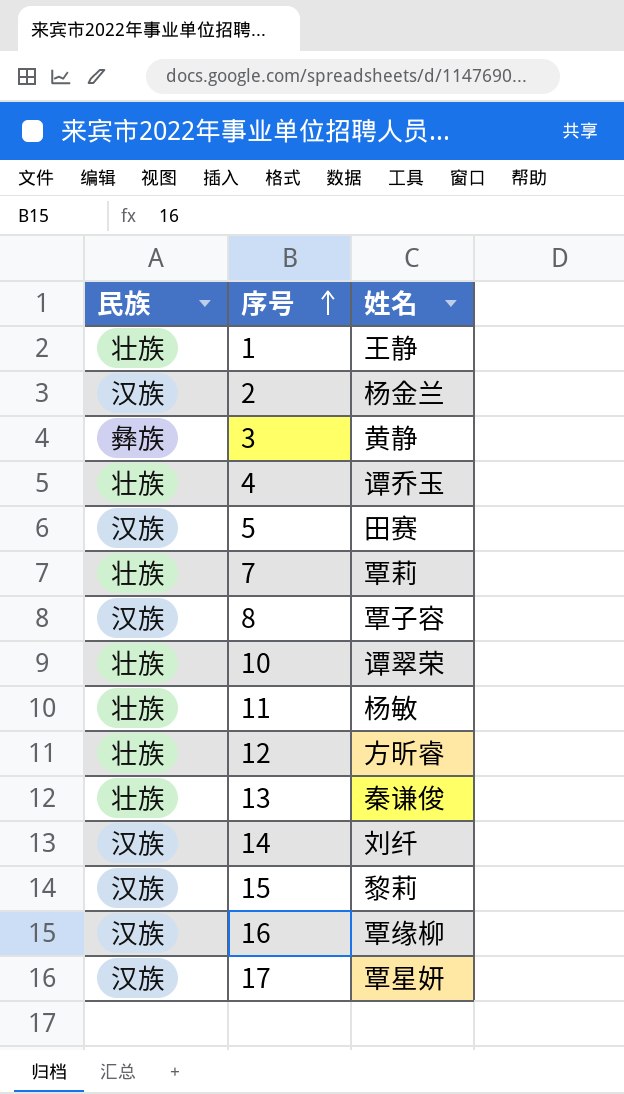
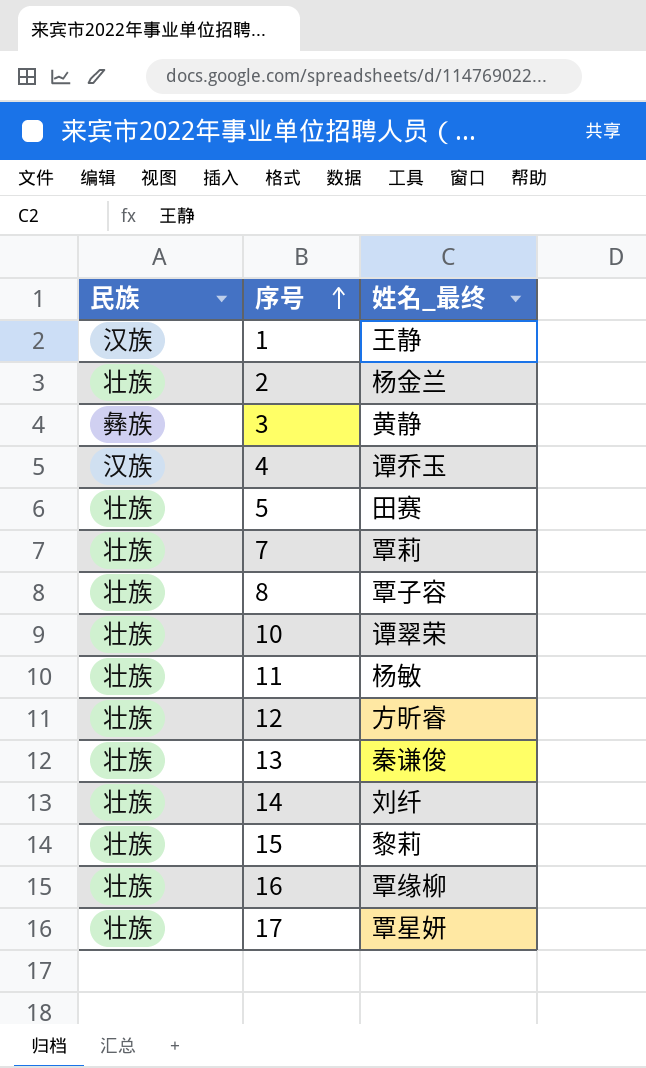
column name: 姓名 -> 姓名_最终
1 | 民族: 壮族 -> 汉族
2 | 民族: 汉族 -> 壮族
4 | 民族: 壮族 -> 汉族
5 | 民族: 汉族 -> 壮族
8 | 民族: 汉族 -> 壮族
14 | 民族: 汉族 -> 壮族
15 | 民族: 汉族 -> 壮族
16 | 民族: 汉族 -> 壮族
17 | 民族: 汉族 -> 壮族

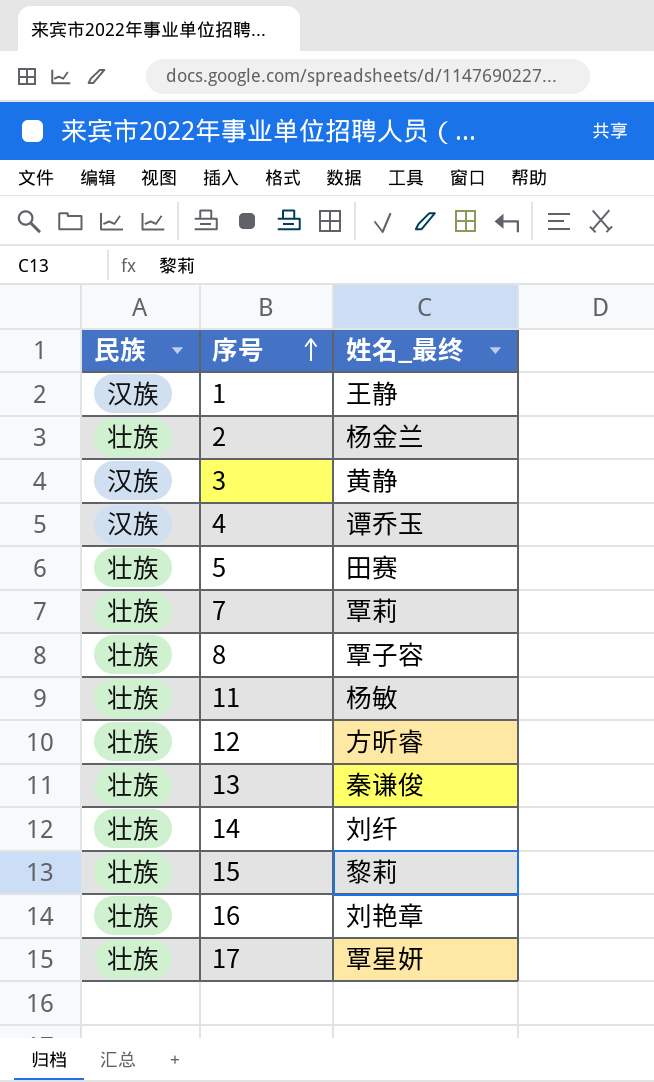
row 10: 壮族 | 谭翠荣 -> none
3 | 民族: 彝族 -> 汉族
16 | 姓名_最终: 覃缘柳 -> 刘艳章

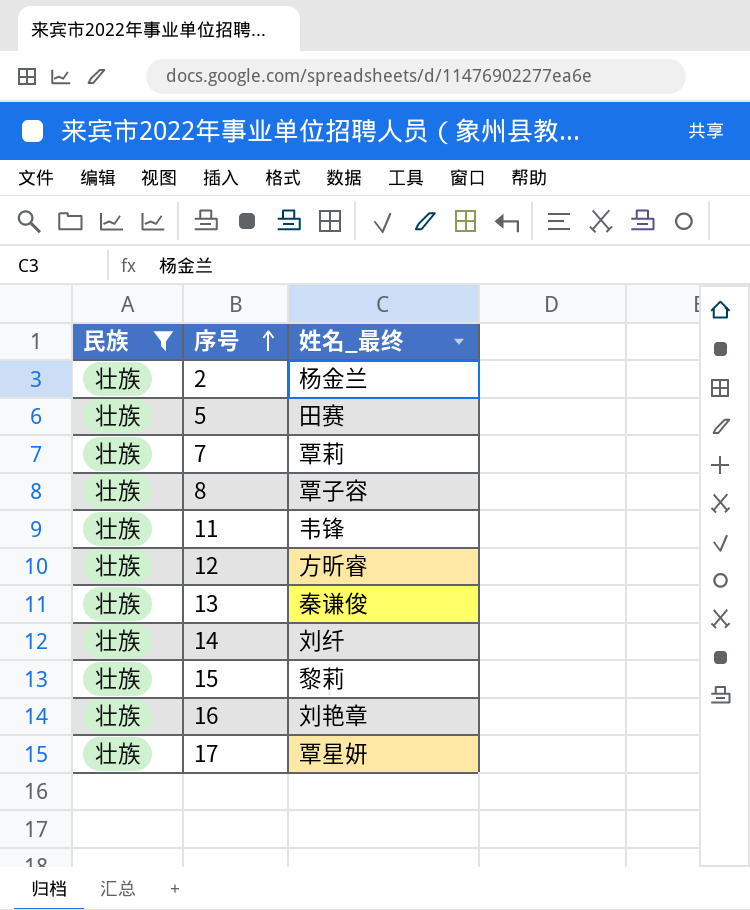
filter: none -> 民族 = 壮族
11 | 姓名_最终: 杨敏 -> 韦锋

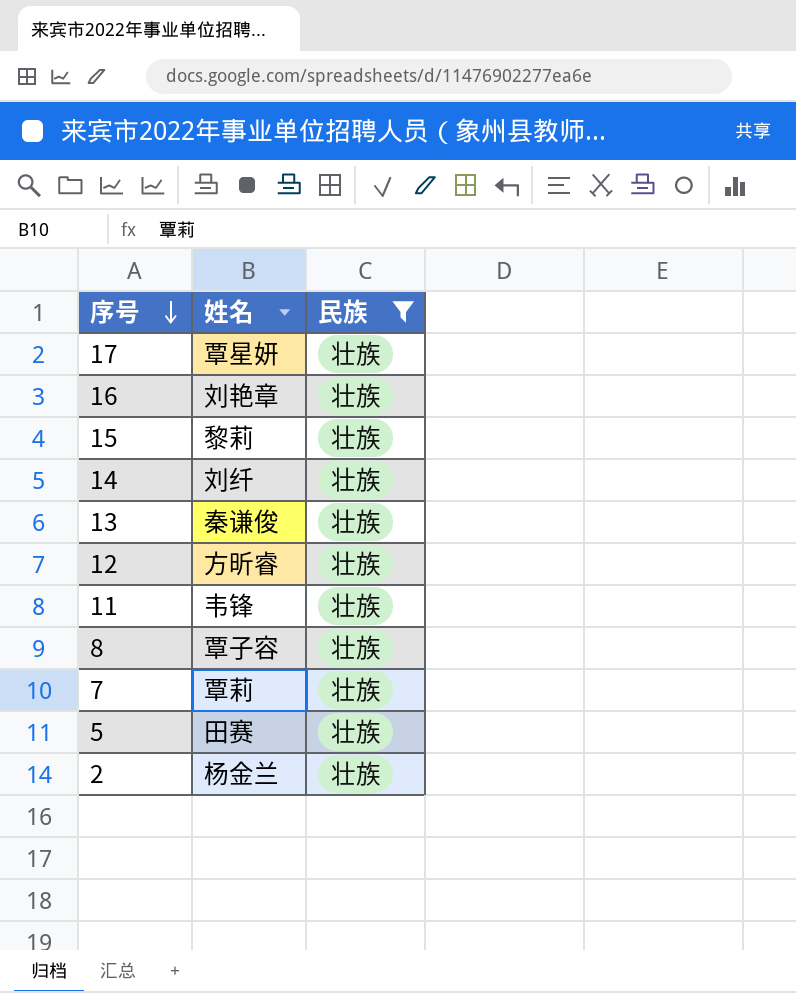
row order: 序号 ascending -> 序号 descending
column name: 姓名_最终 -> 姓名
column 民族 | position: 1 -> 3

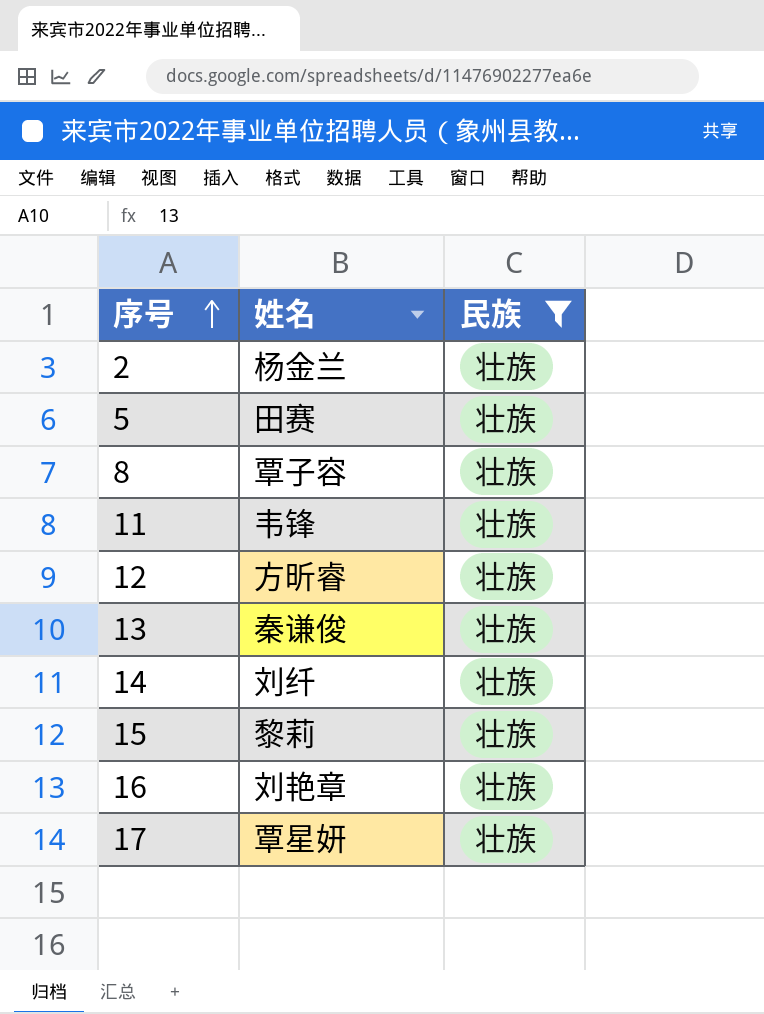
row order: 序号 descending -> 序号 ascending
row 7: 覃莉 | 壮族 -> none

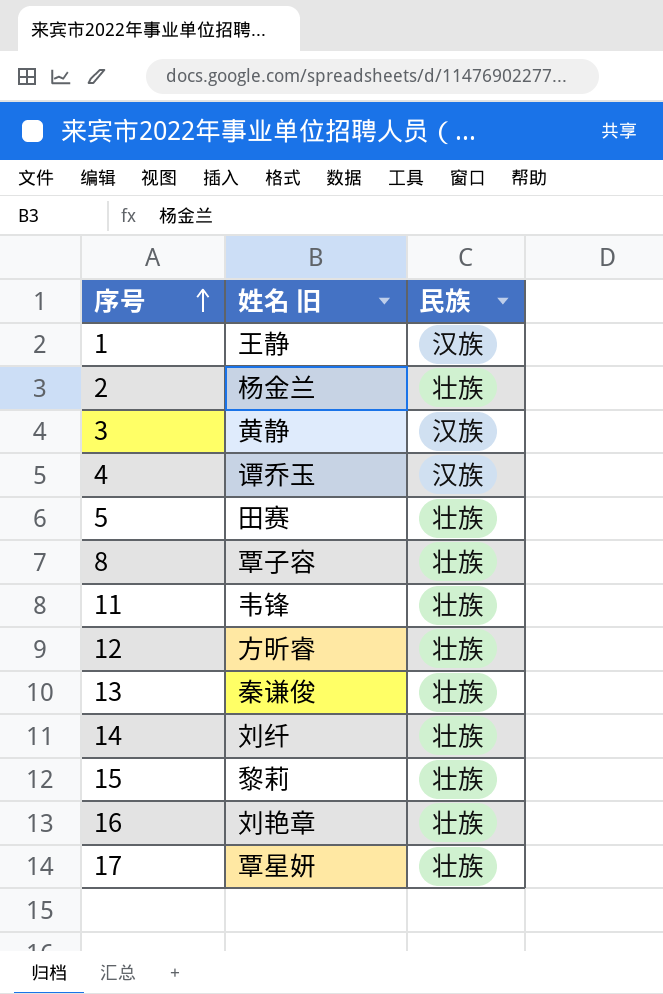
filter: 民族 = 壮族 -> none
column name: 姓名 -> 姓名 旧

